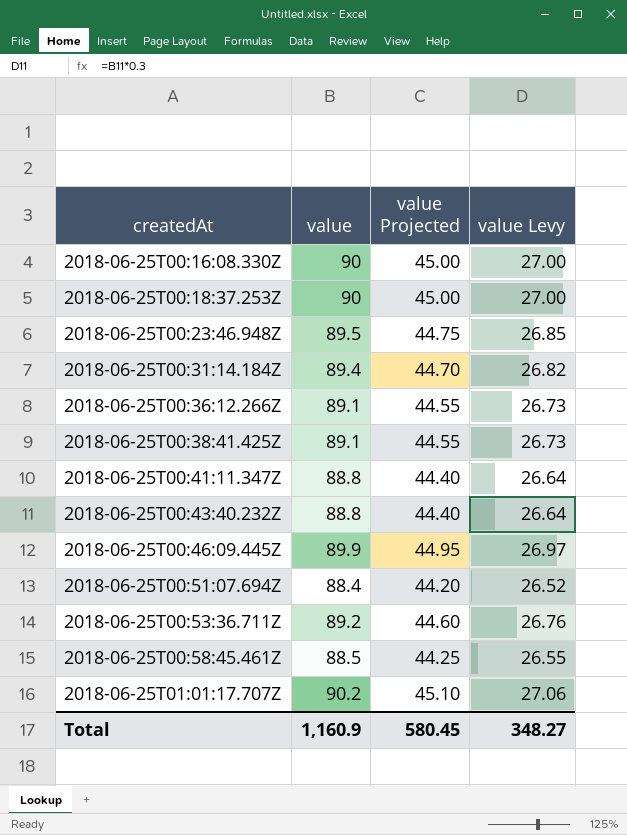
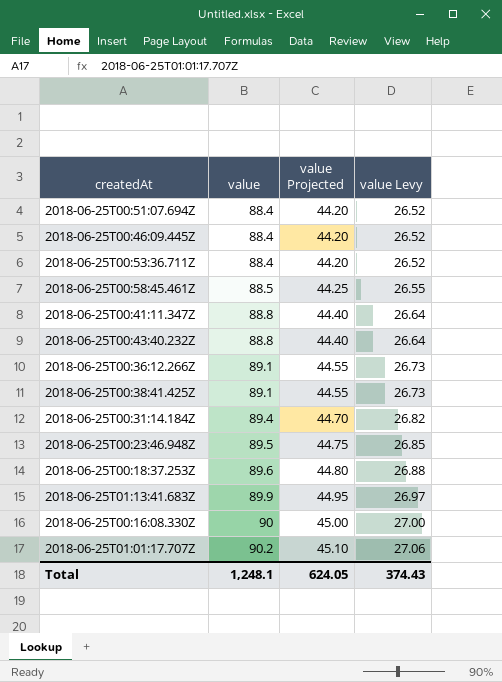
row order: createdAt ascending -> value ascending
2018-06-25T00:46:09.445Z | value: 89.9 -> 88.4
2018-06-25T00:46:09.445Z | value Projected: 44.95 -> 44.20
2018-06-25T00:46:09.445Z | value Levy: 26.97 -> 26.52
2018-06-25T00:53:36.711Z | value: 89.2 -> 88.4
2018-06-25T00:53:36.711Z | value Projected: 44.60 -> 44.20
2018-06-25T00:53:36.711Z | value Levy: 26.76 -> 26.52
2018-06-25T00:18:37.253Z | value: 90 -> 89.6
2018-06-25T00:18:37.253Z | value Projected: 45.00 -> 44.80
2018-06-25T00:18:37.253Z | value Levy: 27.00 -> 26.88
row 2018-06-25T01:13:41.683Z: none -> 89.9 | 44.95 | 26.97
Total | value: 1,160.9 -> 1,248.1
Total | value Projected: 580.45 -> 624.05
Total | value Levy: 348.27 -> 374.43

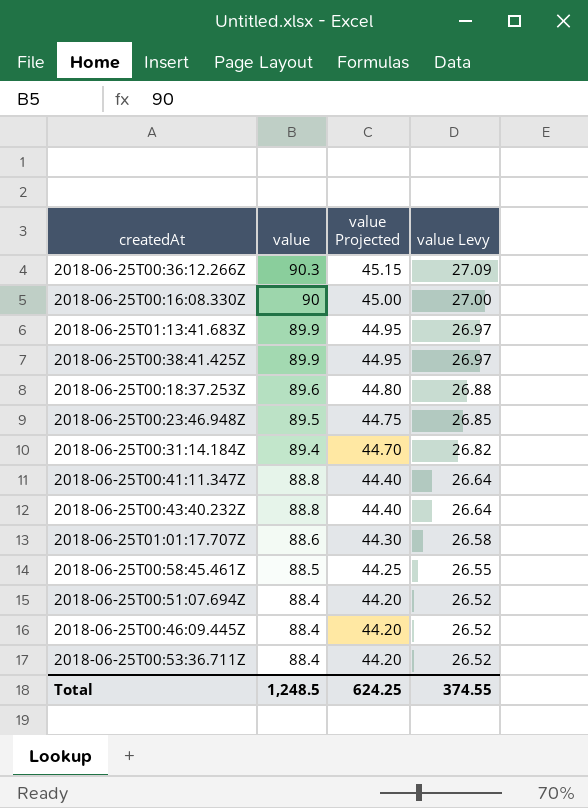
row order: value ascending -> value descending
2018-06-25T00:36:12.266Z | value: 89.1 -> 90.3
2018-06-25T00:36:12.266Z | value Projected: 44.55 -> 45.15
2018-06-25T00:36:12.266Z | value Levy: 26.73 -> 27.09
2018-06-25T00:38:41.425Z | value: 89.1 -> 89.9
2018-06-25T00:38:41.425Z | value Projected: 44.55 -> 44.95
2018-06-25T00:38:41.425Z | value Levy: 26.73 -> 26.97
2018-06-25T01:01:17.707Z | value: 90.2 -> 88.6
2018-06-25T01:01:17.707Z | value Projected: 45.10 -> 44.30
2018-06-25T01:01:17.707Z | value Levy: 27.06 -> 26.58
Total | value: 1,248.1 -> 1,248.5
Total | value Projected: 624.05 -> 624.25
Total | value Levy: 374.43 -> 374.55

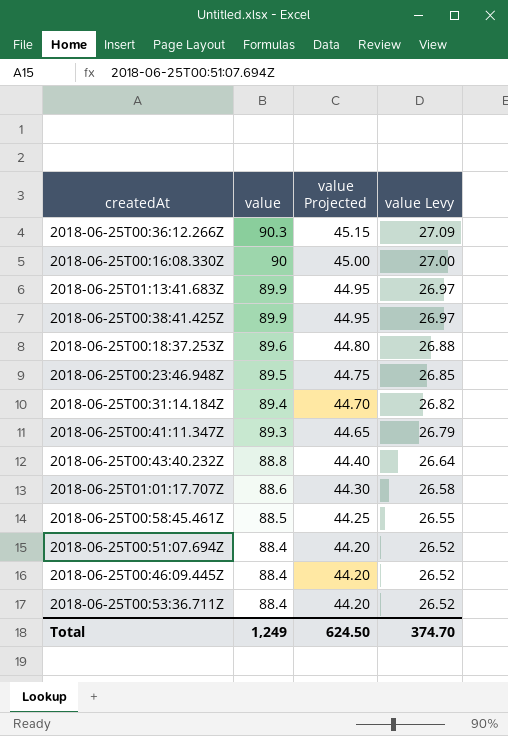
2018-06-25T00:41:11.347Z | value: 88.8 -> 89.3
2018-06-25T00:41:11.347Z | value Projected: 44.40 -> 44.65
2018-06-25T00:41:11.347Z | value Levy: 26.64 -> 26.79
Total | value: 1,248.5 -> 1,249
Total | value Projected: 624.25 -> 624.50
Total | value Levy: 374.55 -> 374.70

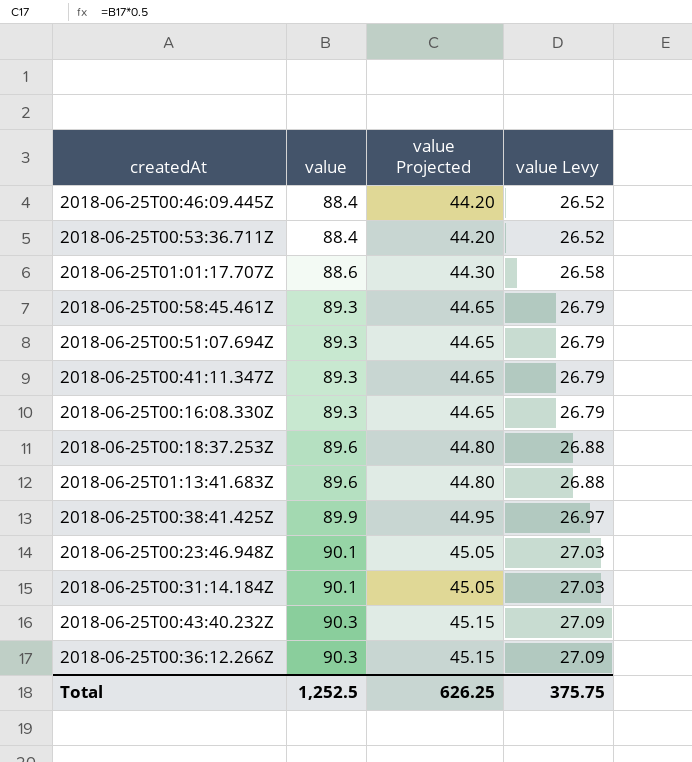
row order: value descending -> value ascending
2018-06-25T00:58:45.461Z | value: 88.5 -> 89.3
2018-06-25T00:58:45.461Z | value Projected: 44.25 -> 44.65
2018-06-25T00:58:45.461Z | value Levy: 26.55 -> 26.79
2018-06-25T00:51:07.694Z | value: 88.4 -> 89.3
2018-06-25T00:51:07.694Z | value Projected: 44.20 -> 44.65
2018-06-25T00:51:07.694Z | value Levy: 26.52 -> 26.79
2018-06-25T00:16:08.330Z | value: 90 -> 89.3
2018-06-25T00:16:08.330Z | value Projected: 45.00 -> 44.65
2018-06-25T00:16:08.330Z | value Levy: 27.00 -> 26.79
2018-06-25T01:13:41.683Z | value: 89.9 -> 89.6
2018-06-25T01:13:41.683Z | value Projected: 44.95 -> 44.80
2018-06-25T01:13:41.683Z | value Levy: 26.97 -> 26.88
2018-06-25T00:23:46.948Z | value: 89.5 -> 90.1
2018-06-25T00:23:46.948Z | value Projected: 44.75 -> 45.05
2018-06-25T00:23:46.948Z | value Levy: 26.85 -> 27.03
2018-06-25T00:31:14.184Z | value: 89.4 -> 90.1
2018-06-25T00:31:14.184Z | value Projected: 44.70 -> 45.05
2018-06-25T00:31:14.184Z | value Levy: 26.82 -> 27.03
2018-06-25T00:43:40.232Z | value: 88.8 -> 90.3
2018-06-25T00:43:40.232Z | value Projected: 44.40 -> 45.15
2018-06-25T00:43:40.232Z | value Levy: 26.64 -> 27.09
Total | value: 1,249 -> 1,252.5
Total | value Projected: 624.50 -> 626.25
Total | value Levy: 374.70 -> 375.75

